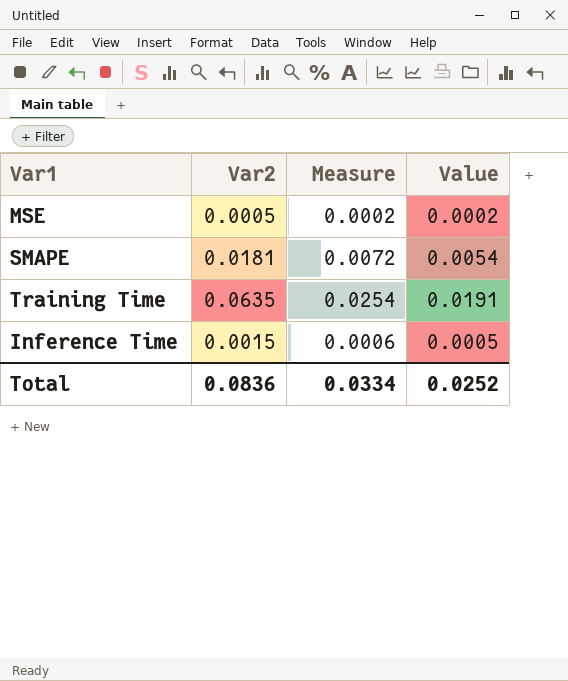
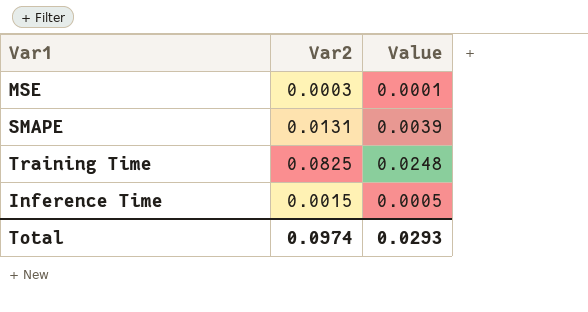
column Measure | formula: [Var2] * 0.4 -> none
MSE | Var2: 0.0005 -> 0.0003
MSE | Value: 0.0002 -> 0.0001
SMAPE | Var2: 0.0181 -> 0.0131
SMAPE | Value: 0.0054 -> 0.0039
Training Time | Var2: 0.0635 -> 0.0825
Training Time | Value: 0.0191 -> 0.0248
Total | Var2: 0.0836 -> 0.0974
Total | Value: 0.0252 -> 0.0293

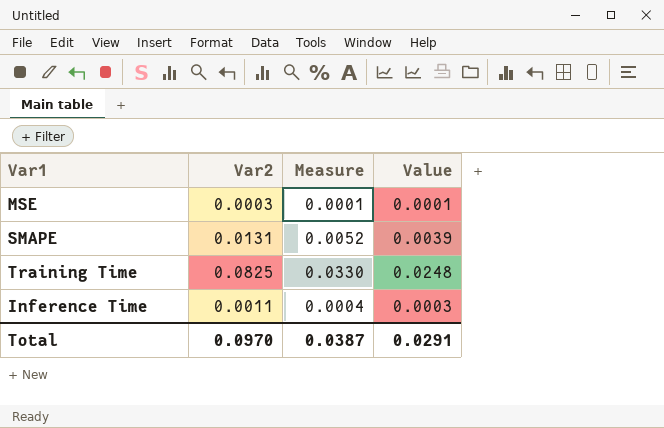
column Measure | formula: none -> [Var2] * 0.4
Inference Time | Var2: 0.0015 -> 0.0011
Inference Time | Value: 0.0005 -> 0.0003
Total | Var2: 0.0974 -> 0.0970
Total | Value: 0.0293 -> 0.0291

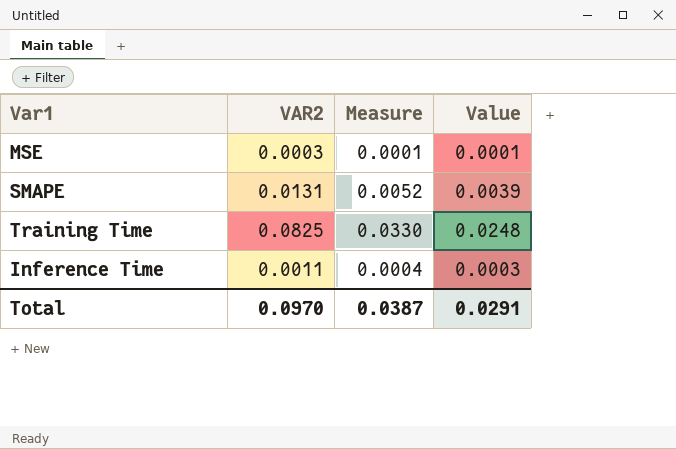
column name: Var2 -> VAR2

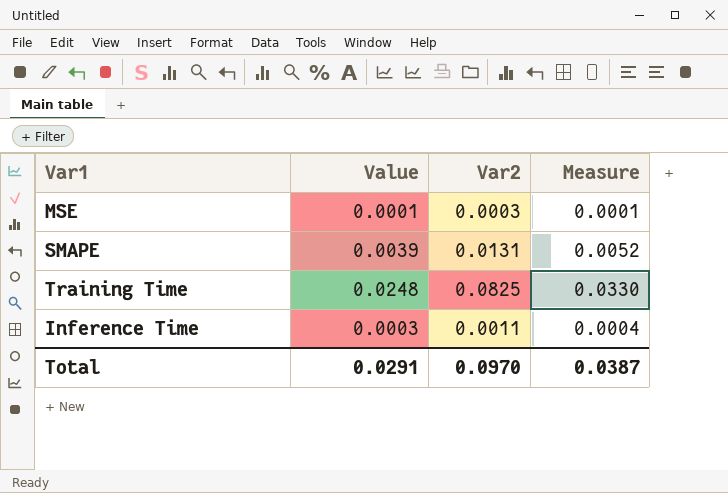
column Value | position: 4 -> 2
column name: VAR2 -> Var2

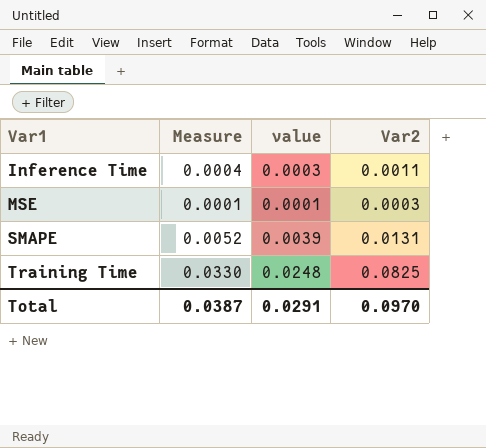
row order: none -> Var1 ascending
column Measure | position: 4 -> 2
column name: Value -> value

